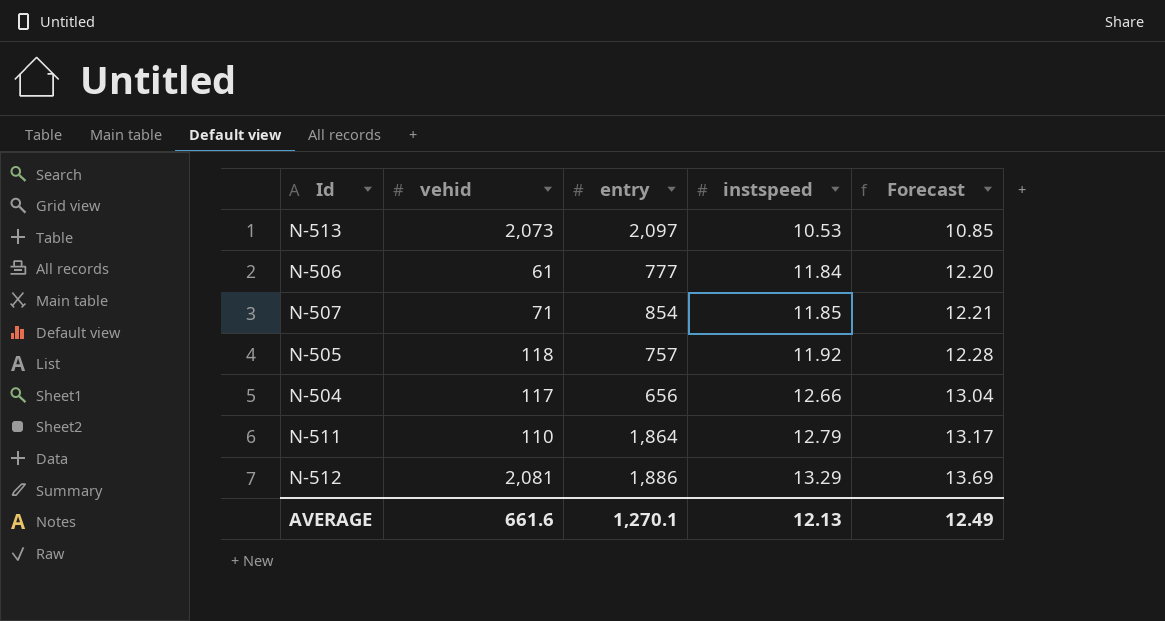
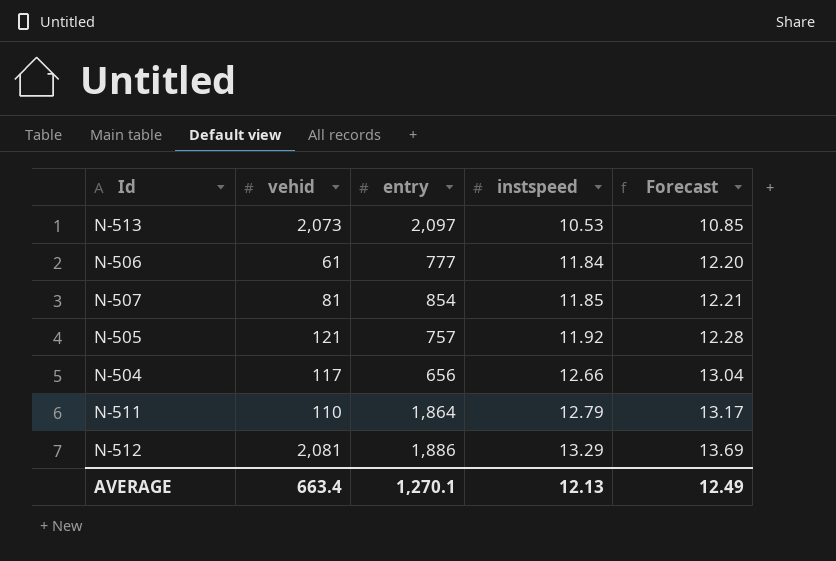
N-507 | vehid: 71 -> 81
N-505 | vehid: 118 -> 121
AVERAGE | vehid: 661.6 -> 663.4

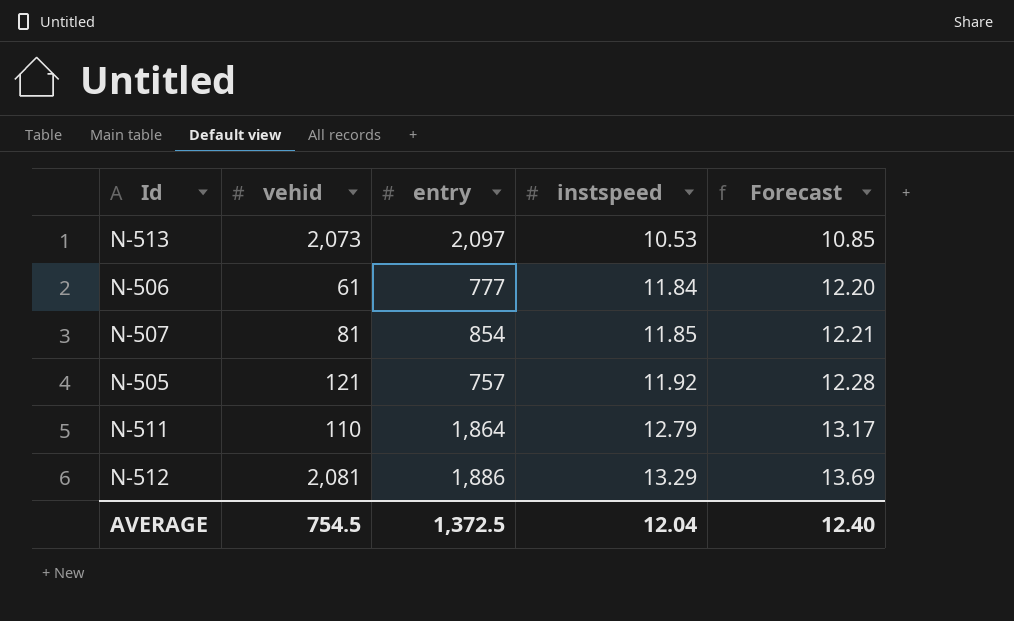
row N-504: 117 | 656 | 12.66 | 13.04 -> none
AVERAGE | vehid: 663.4 -> 754.5
AVERAGE | entry: 1,270.1 -> 1,372.5
AVERAGE | instspeed: 12.13 -> 12.04
AVERAGE | Forecast: 12.49 -> 12.40

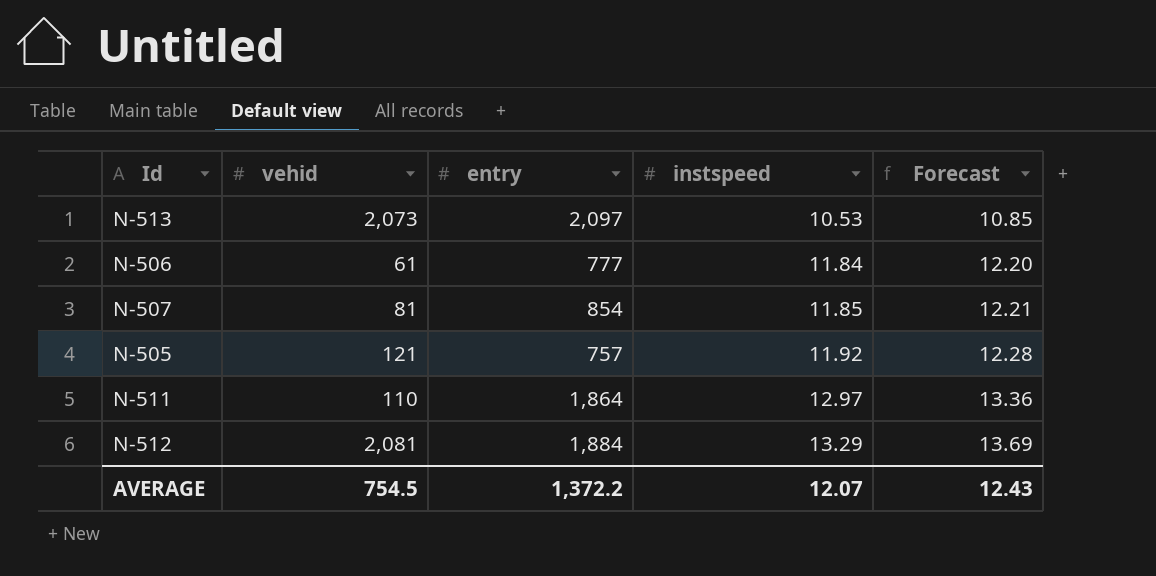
N-511 | instspeed: 12.79 -> 12.97
N-511 | Forecast: 13.17 -> 13.36
N-512 | entry: 1,886 -> 1,884
AVERAGE | entry: 1,372.5 -> 1,372.2
AVERAGE | instspeed: 12.04 -> 12.07
AVERAGE | Forecast: 12.40 -> 12.43

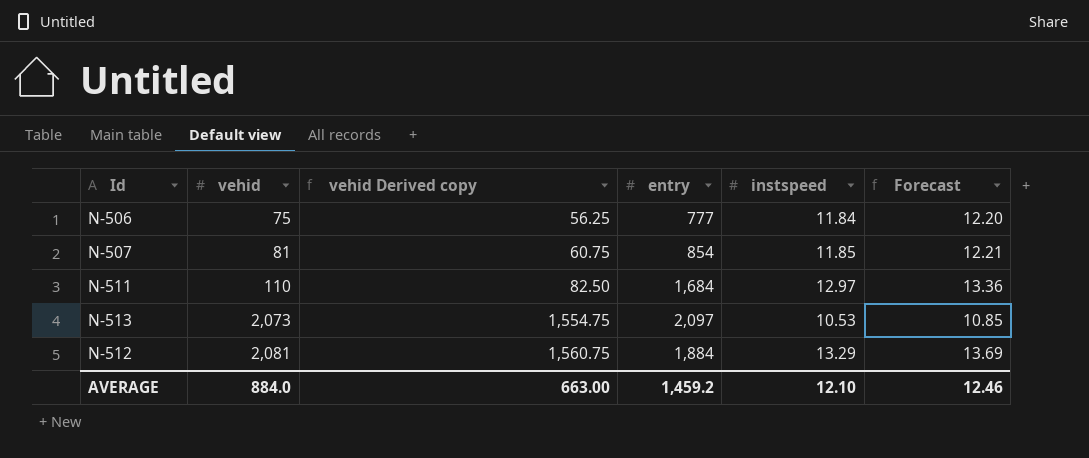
row order: instspeed ascending -> vehid ascending
column vehid Derived copy | formula: none -> [vehid] * 0.75
row N-505: 121 | 757 | 11.92 | 12.28 -> none
N-506 | vehid: 61 -> 75
N-511 | entry: 1,864 -> 1,684
AVERAGE | vehid: 754.5 -> 884.0
AVERAGE | entry: 1,372.2 -> 1,459.2
AVERAGE | instspeed: 12.07 -> 12.10
AVERAGE | Forecast: 12.43 -> 12.46

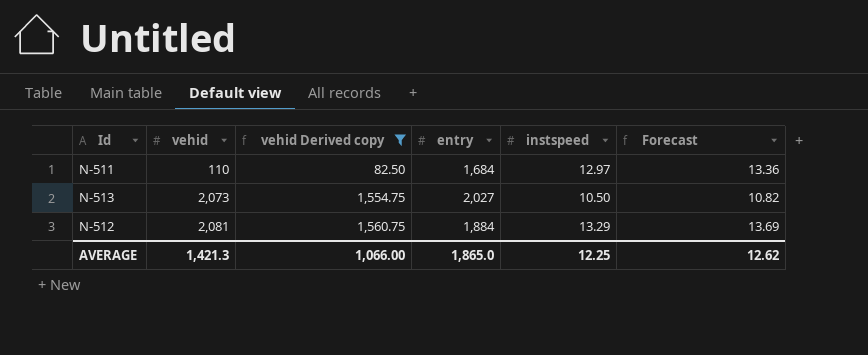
filter: none -> vehid Derived copy >= 82.50
N-513 | entry: 2,097 -> 2,027
N-513 | instspeed: 10.53 -> 10.50
N-513 | Forecast: 10.85 -> 10.82
AVERAGE | vehid: 884.0 -> 1,421.3
AVERAGE | vehid Derived copy: 663.00 -> 1,066.00
AVERAGE | entry: 1,459.2 -> 1,865.0
AVERAGE | instspeed: 12.10 -> 12.25
AVERAGE | Forecast: 12.46 -> 12.62

